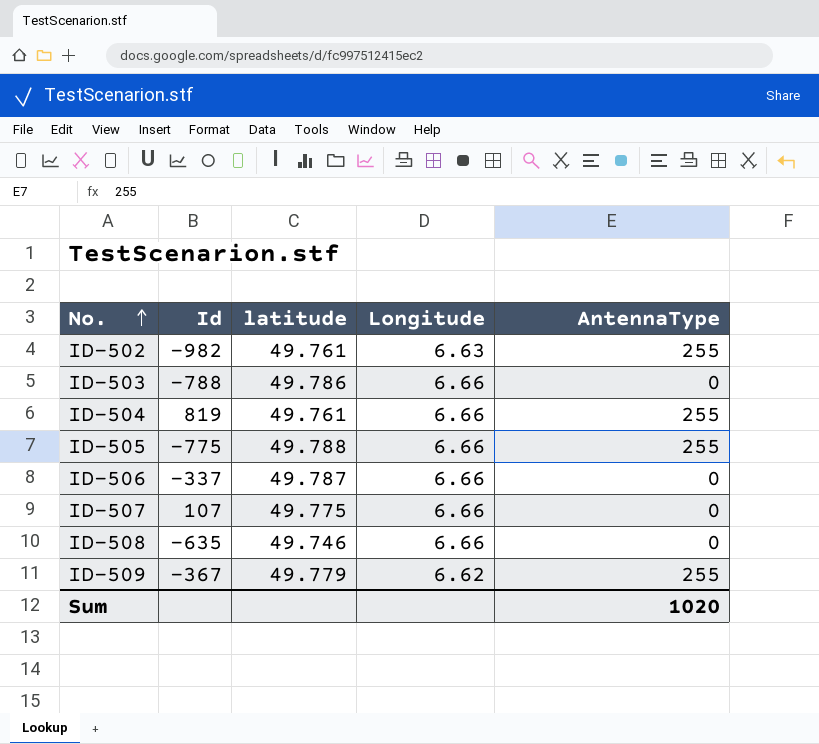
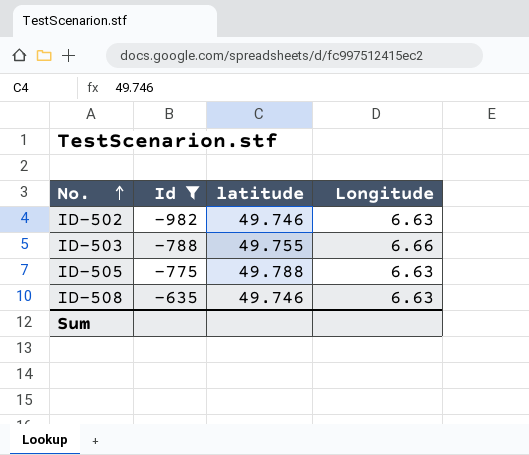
filter: none -> Id <= -635
column AntennaType | position: 5 -> none
ID-502 | latitude: 49.761 -> 49.746
ID-503 | latitude: 49.786 -> 49.755
ID-505 | Longitude: 6.66 -> 6.63
ID-508 | Longitude: 6.66 -> 6.63

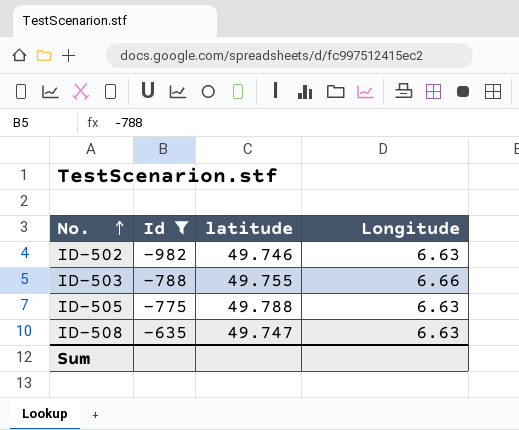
ID-508 | latitude: 49.746 -> 49.747

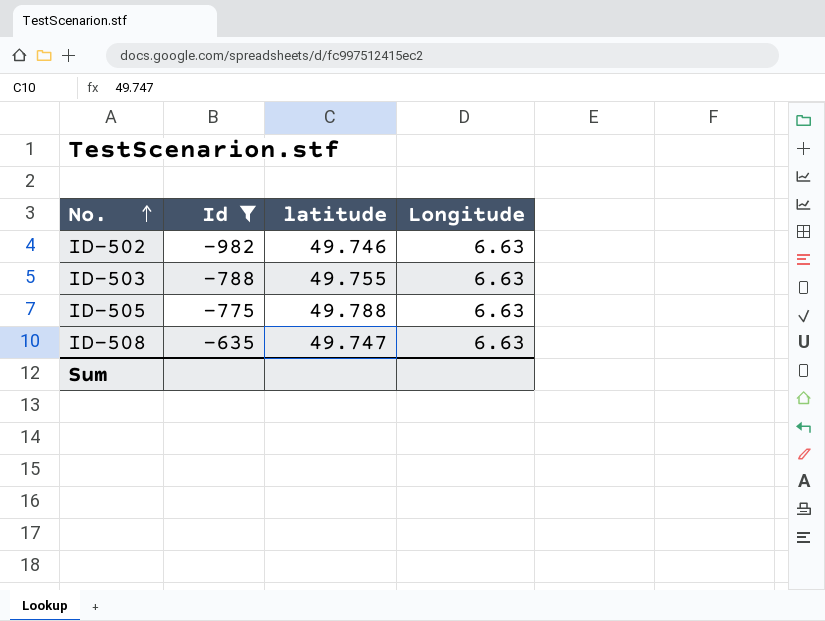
ID-503 | Longitude: 6.66 -> 6.63

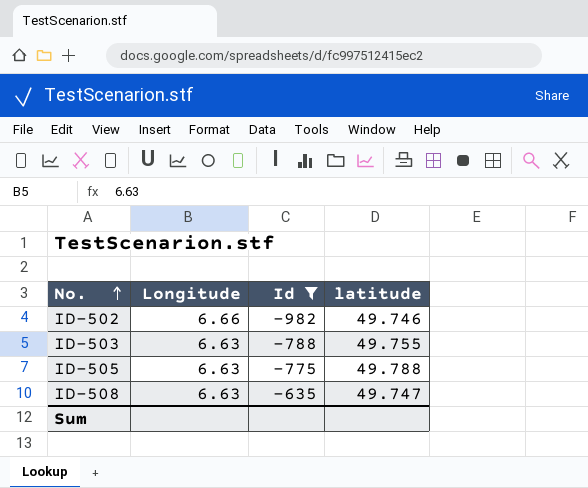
column Longitude | position: 4 -> 2
ID-502 | Longitude: 6.63 -> 6.66

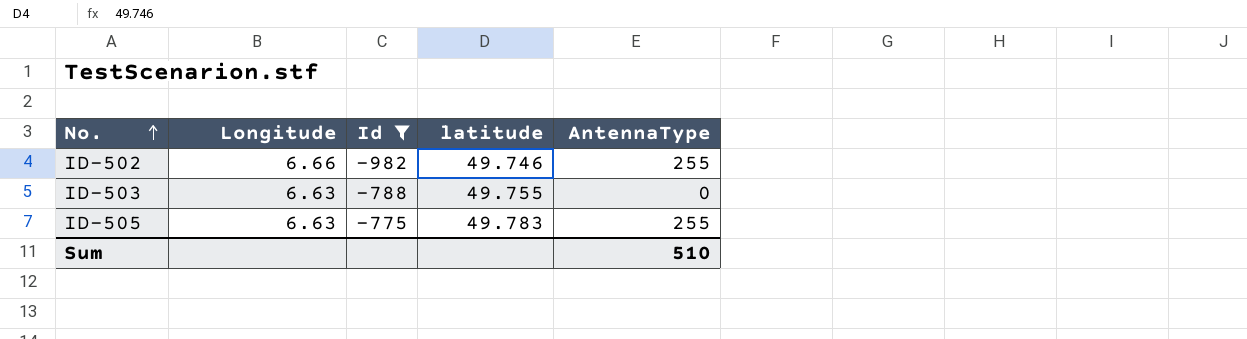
column AntennaType | position: none -> 5
row ID-508: 6.63 | -635 | 49.747 -> none
ID-505 | latitude: 49.788 -> 49.783

